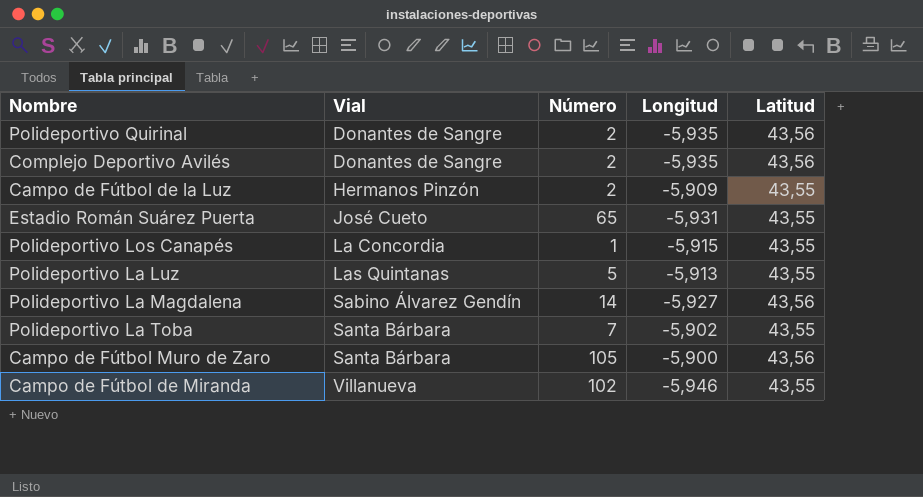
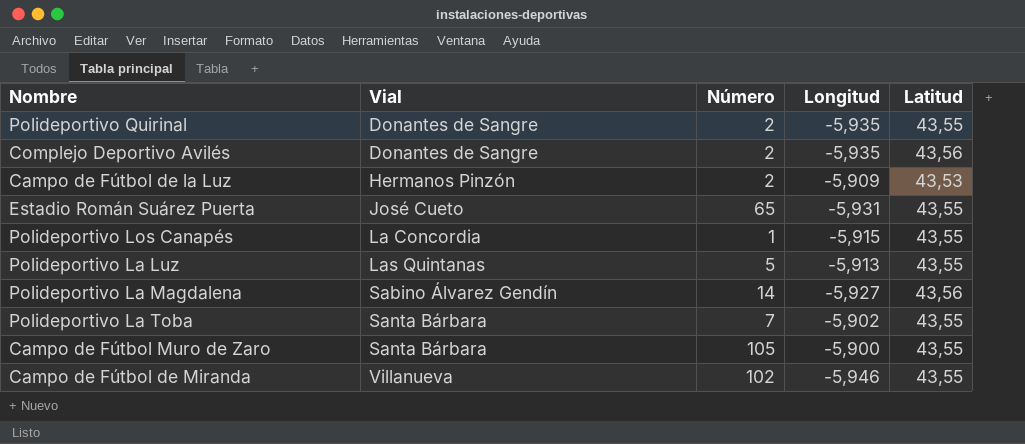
Polideportivo Quirinal | Latitud: 43,56 -> 43,55
Campo de Fútbol de la Luz | Latitud: 43,55 -> 43,53
Campo de Fútbol Muro de Zaro | Latitud: 43,56 -> 43,55

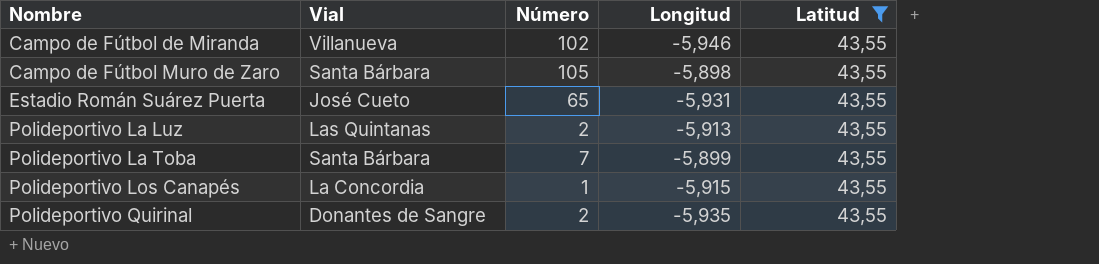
filter: none -> Latitud = 43,55
row order: Vial ascending -> Nombre ascending
Campo de Fútbol Muro de Zaro | Longitud: -5,900 -> -5,898
Polideportivo La Luz | Número: 5 -> 2
Polideportivo La Toba | Longitud: -5,902 -> -5,899

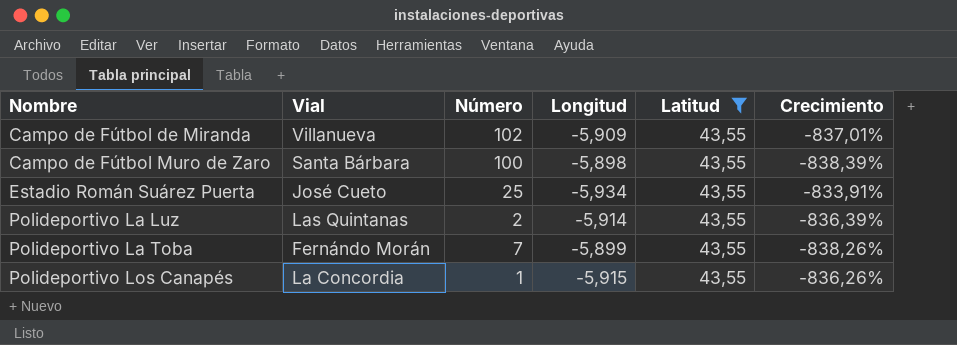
column Crecimiento | formula: none -> ([Latitud] - [Longitud]) / [Longitud]
row Polideportivo Quirinal: Donantes de Sangre | 2 | -5,935 | 43,55 -> none
Campo de Fútbol de Miranda | Longitud: -5,946 -> -5,909
Campo de Fútbol Muro de Zaro | Número: 105 -> 100
Estadio Román Suárez Puerta | Número: 65 -> 25
Estadio Román Suárez Puerta | Longitud: -5,931 -> -5,934
Polideportivo La Luz | Longitud: -5,913 -> -5,914
Polideportivo La Toba | Vial: Santa Bárbara -> Fernándo Morán

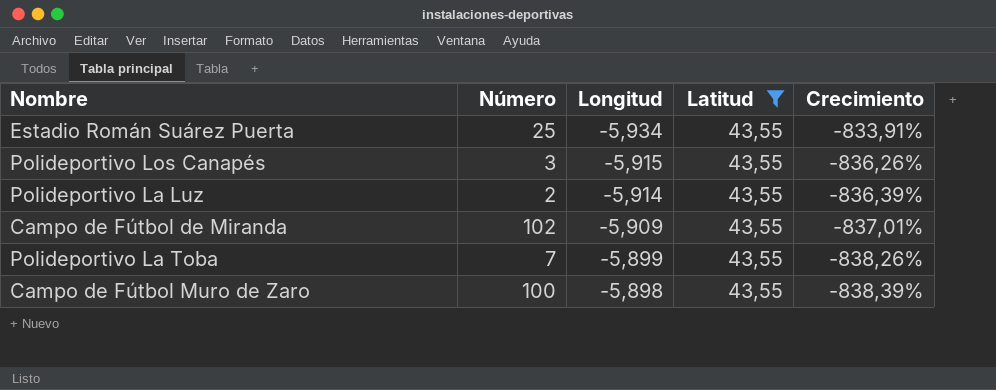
row order: Nombre ascending -> Longitud ascending
column Vial | position: 2 -> none
Polideportivo Los Canapés | Número: 1 -> 3

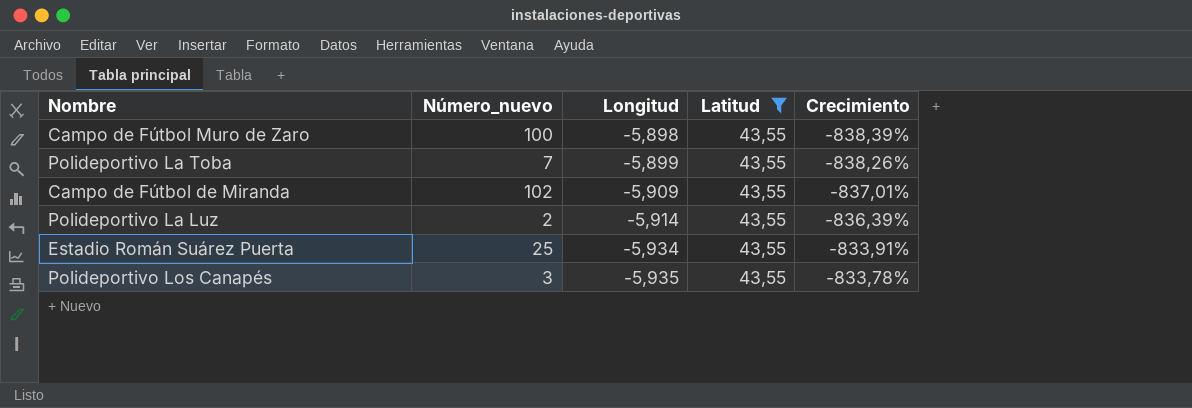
row order: Longitud ascending -> Longitud descending
column name: Número -> Número_nuevo
Polideportivo Los Canapés | Longitud: -5,915 -> -5,935
Polideportivo Los Canapés | Crecimiento: -836,26% -> -833,78%

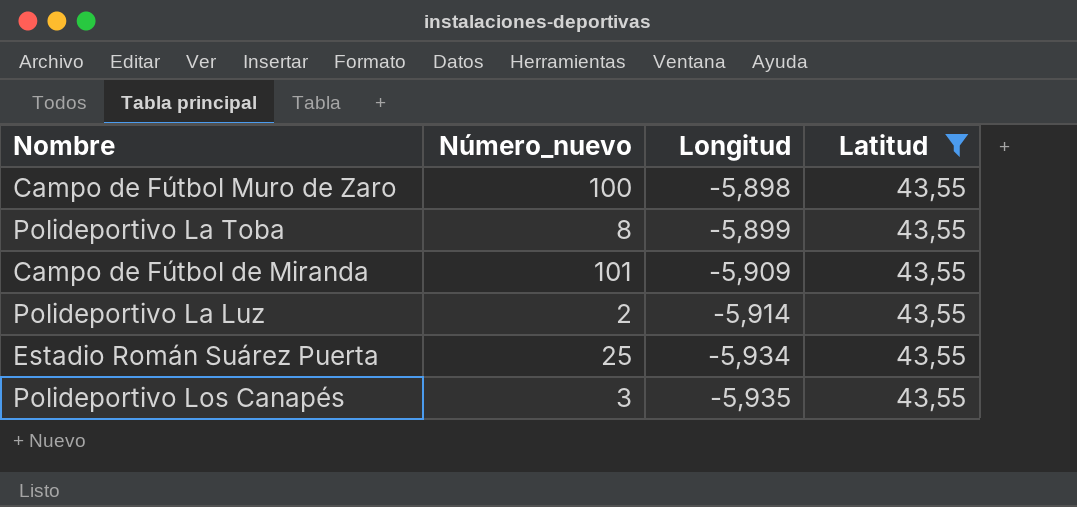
column Crecimiento | formula: ([Latitud] - [Longitud]) / [Longitud] -> none
Polideportivo La Toba | Número_nuevo: 7 -> 8
Campo de Fútbol de Miranda | Número_nuevo: 102 -> 101

